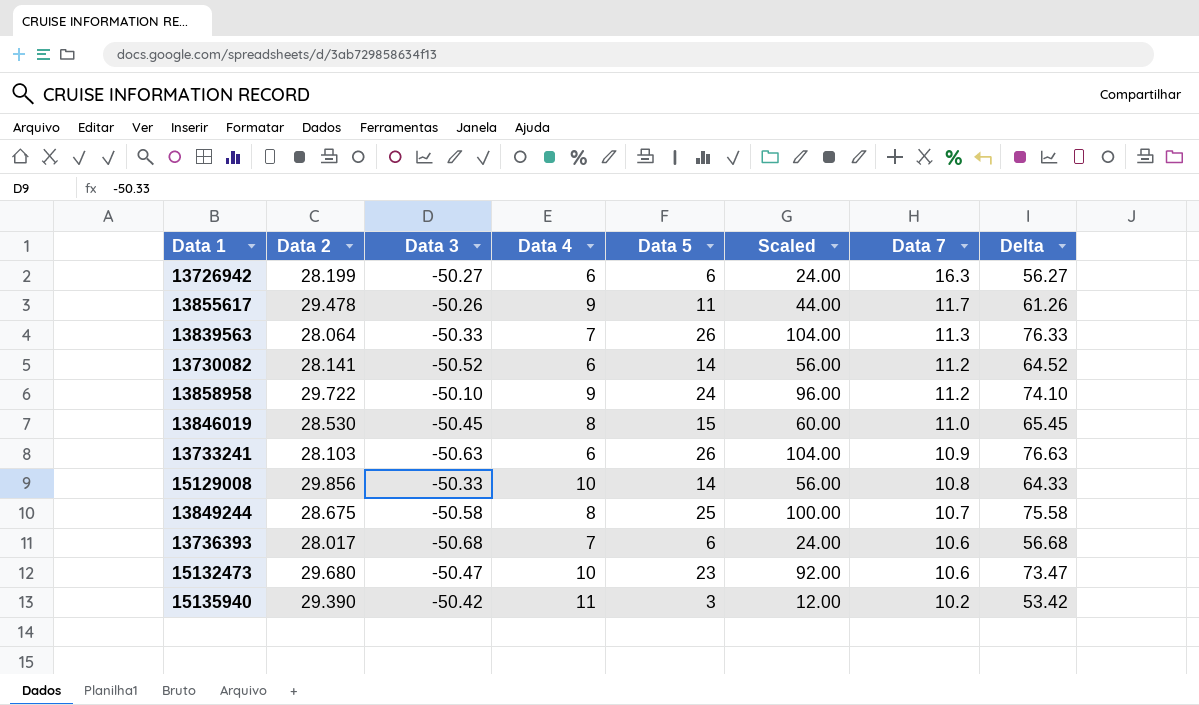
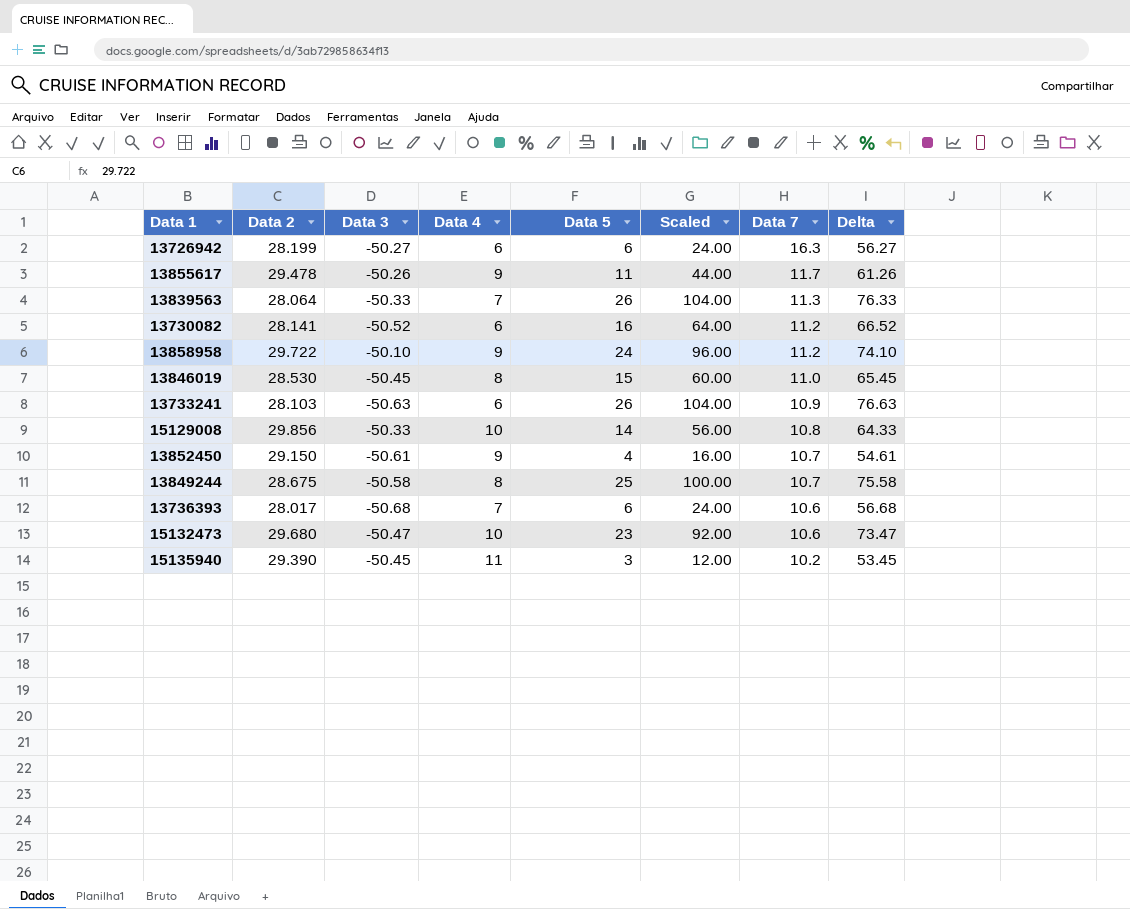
13730082 | Data 5: 14 -> 16
13730082 | Scaled: 56.00 -> 64.00
13730082 | Delta: 64.52 -> 66.52
row 13852450: none -> 29.150 | -50.61 | 9 | 4 | 16.00 | 10.7 | 54.61
15135940 | Data 3: -50.42 -> -50.45
15135940 | Delta: 53.42 -> 53.45

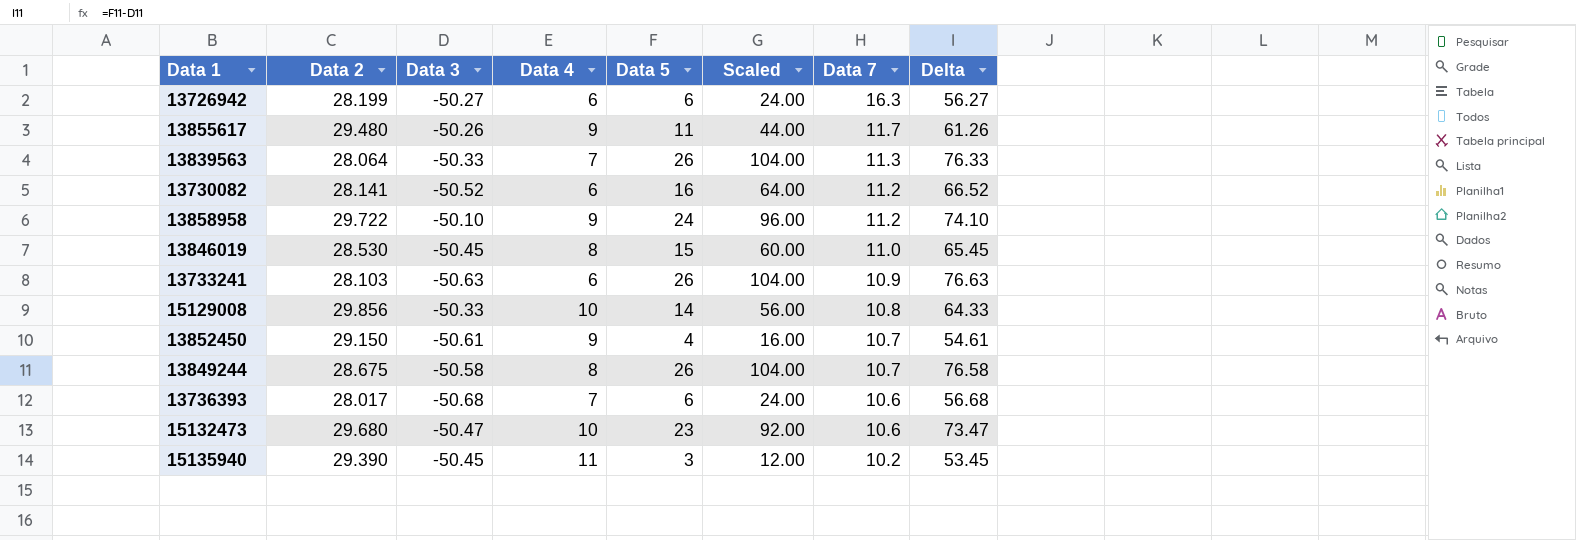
13855617 | Data 2: 29.478 -> 29.480
13849244 | Data 5: 25 -> 26
13849244 | Scaled: 100.00 -> 104.00
13849244 | Delta: 75.58 -> 76.58

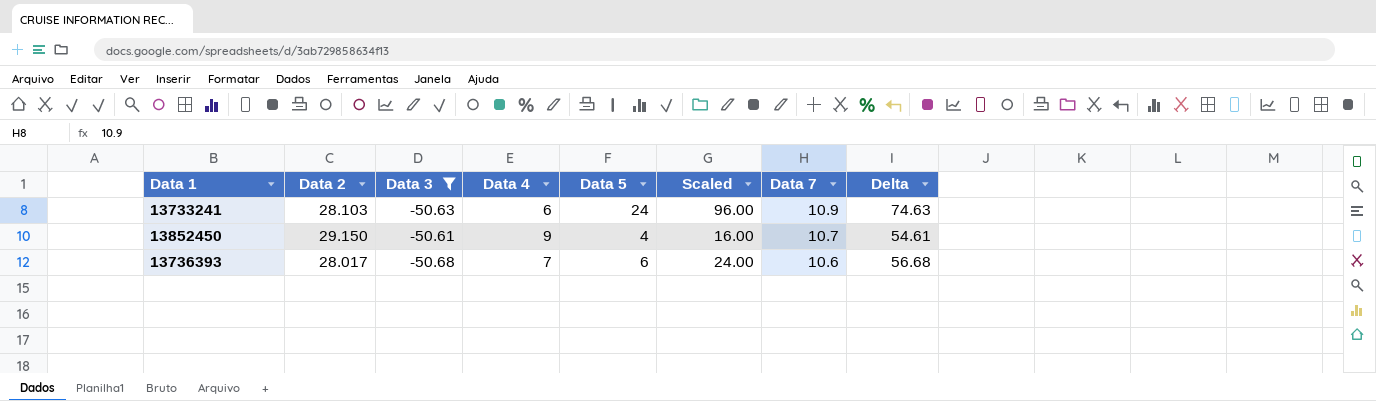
filter: none -> Data 3 <= -50.61
13733241 | Data 5: 26 -> 24
13733241 | Scaled: 104.00 -> 96.00
13733241 | Delta: 76.63 -> 74.63

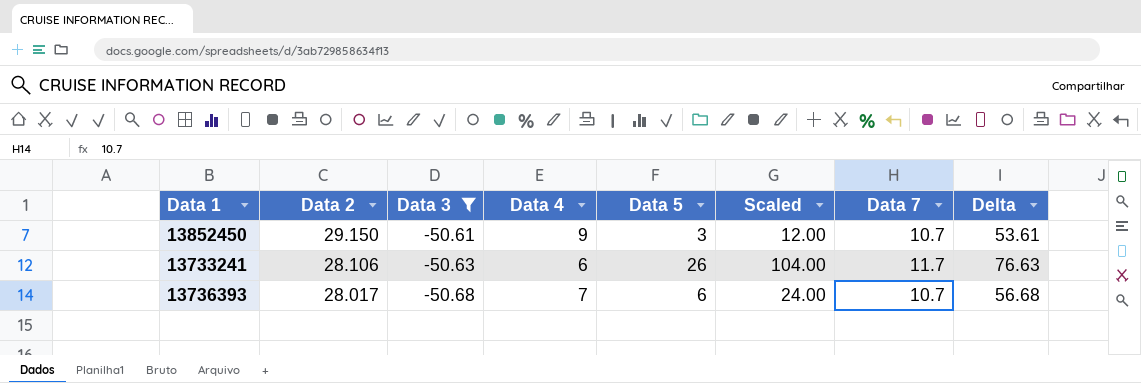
row order: Data 7 descending -> Data 2 descending
13852450 | Data 5: 4 -> 3
13852450 | Scaled: 16.00 -> 12.00
13852450 | Delta: 54.61 -> 53.61
13733241 | Data 2: 28.103 -> 28.106
13733241 | Data 5: 24 -> 26
13733241 | Scaled: 96.00 -> 104.00
13733241 | Data 7: 10.9 -> 11.7
13733241 | Delta: 74.63 -> 76.63
13736393 | Data 7: 10.6 -> 10.7

